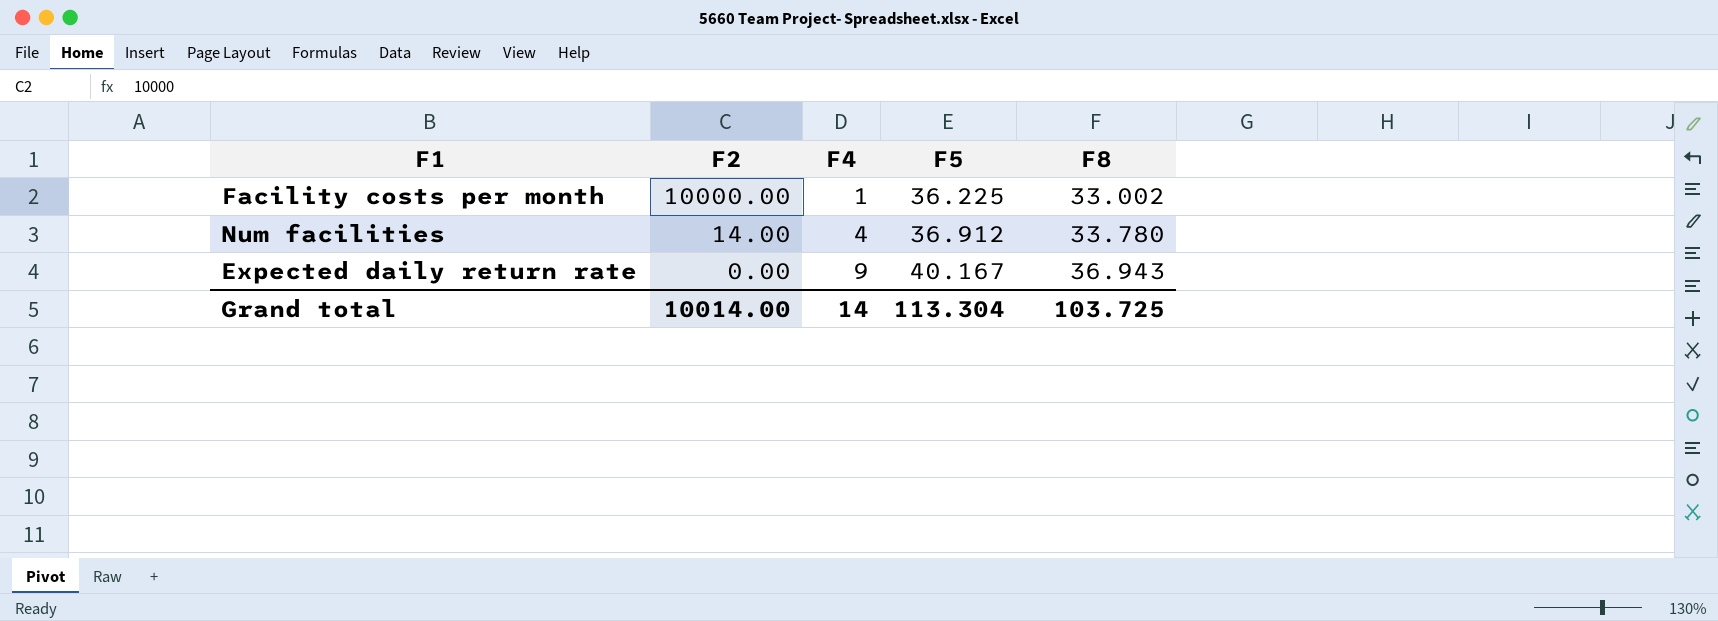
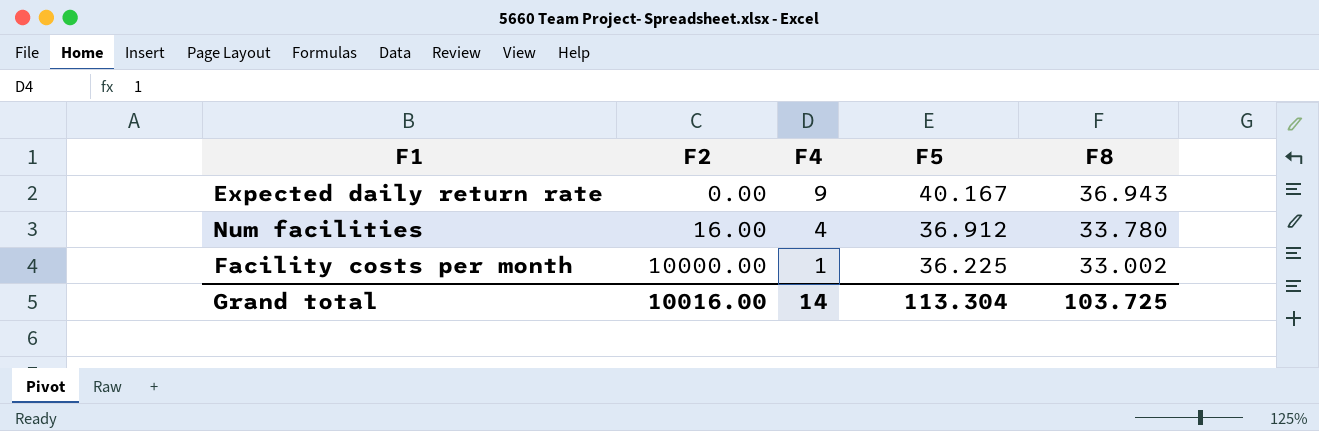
row order: F2 descending -> F2 ascending
Num facilities | F2: 14.00 -> 16.00
Grand total | F2: 10014.00 -> 10016.00

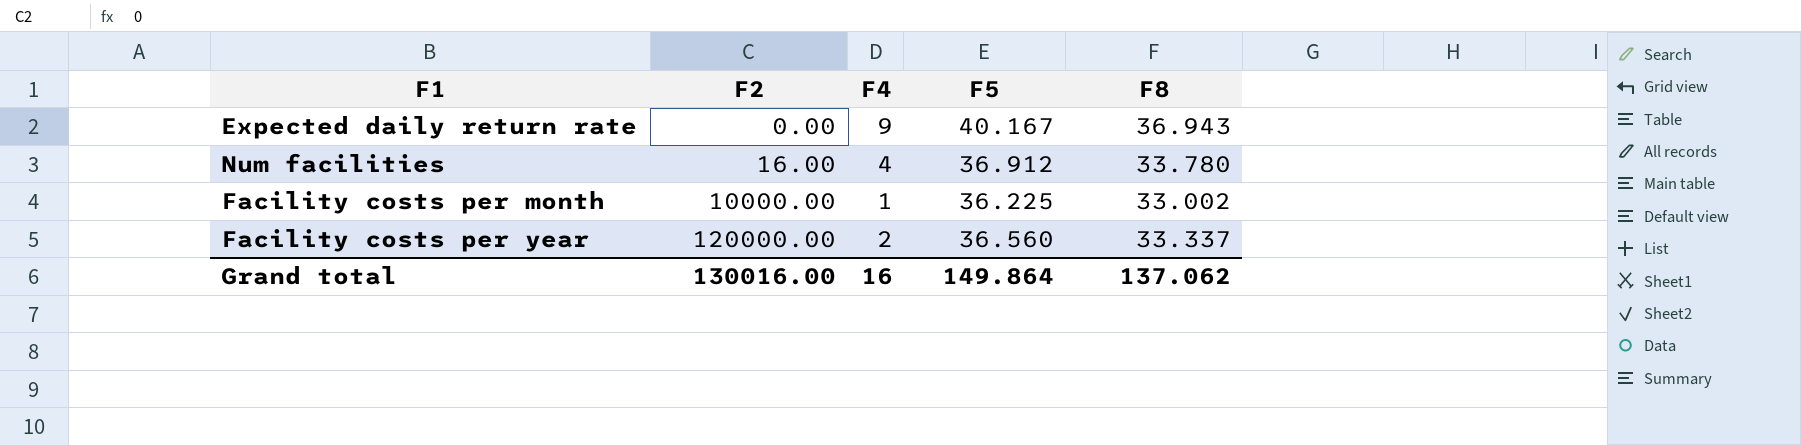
row Facility costs per year: none -> 120000.00 | 2 | 36.560 | 33.337
Grand total | F2: 10016.00 -> 130016.00
Grand total | F4: 14 -> 16
Grand total | F5: 113.304 -> 149.864
Grand total | F8: 103.725 -> 137.062

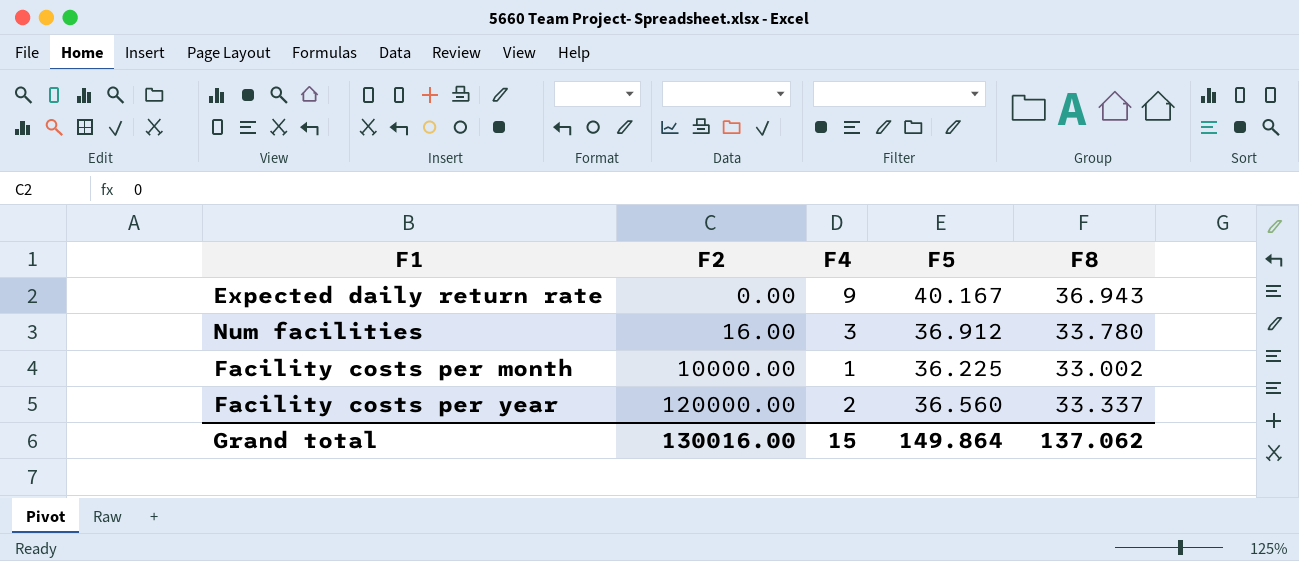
Num facilities | F4: 4 -> 3
Grand total | F4: 16 -> 15

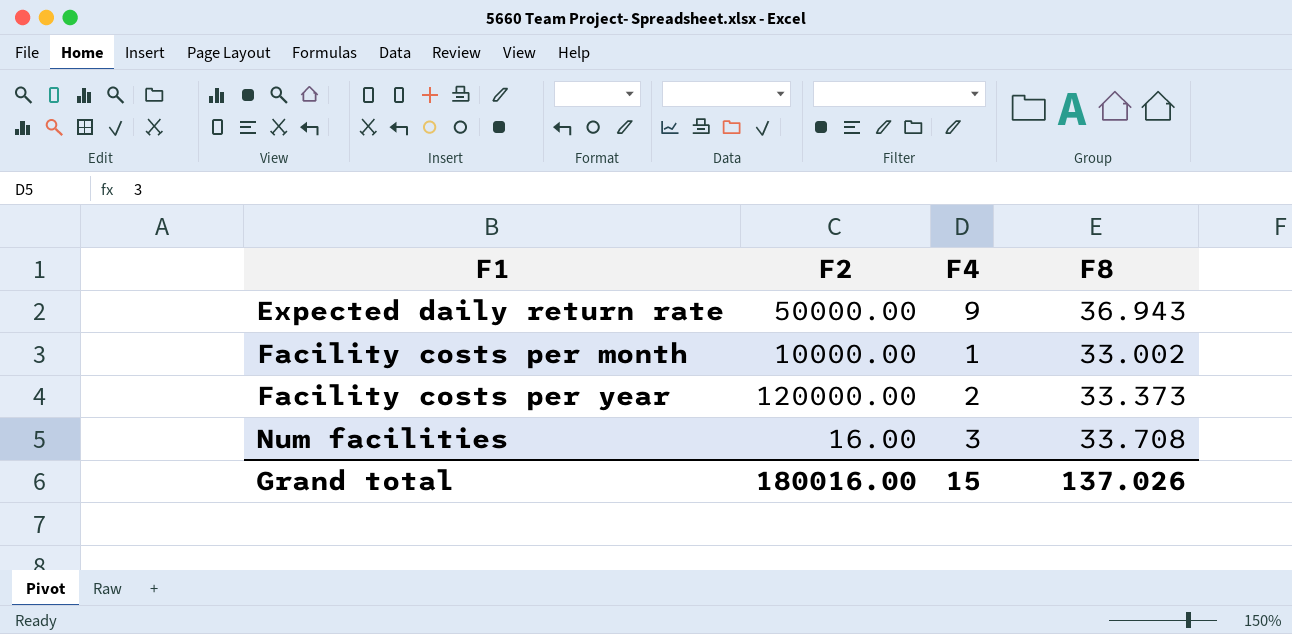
row order: F2 ascending -> F1 ascending
column F5 | position: 4 -> none
Expected daily return rate | F2: 0.00 -> 50000.00
Facility costs per year | F8: 33.337 -> 33.373
Num facilities | F8: 33.780 -> 33.708
Grand total | F2: 130016.00 -> 180016.00
Grand total | F8: 137.062 -> 137.026

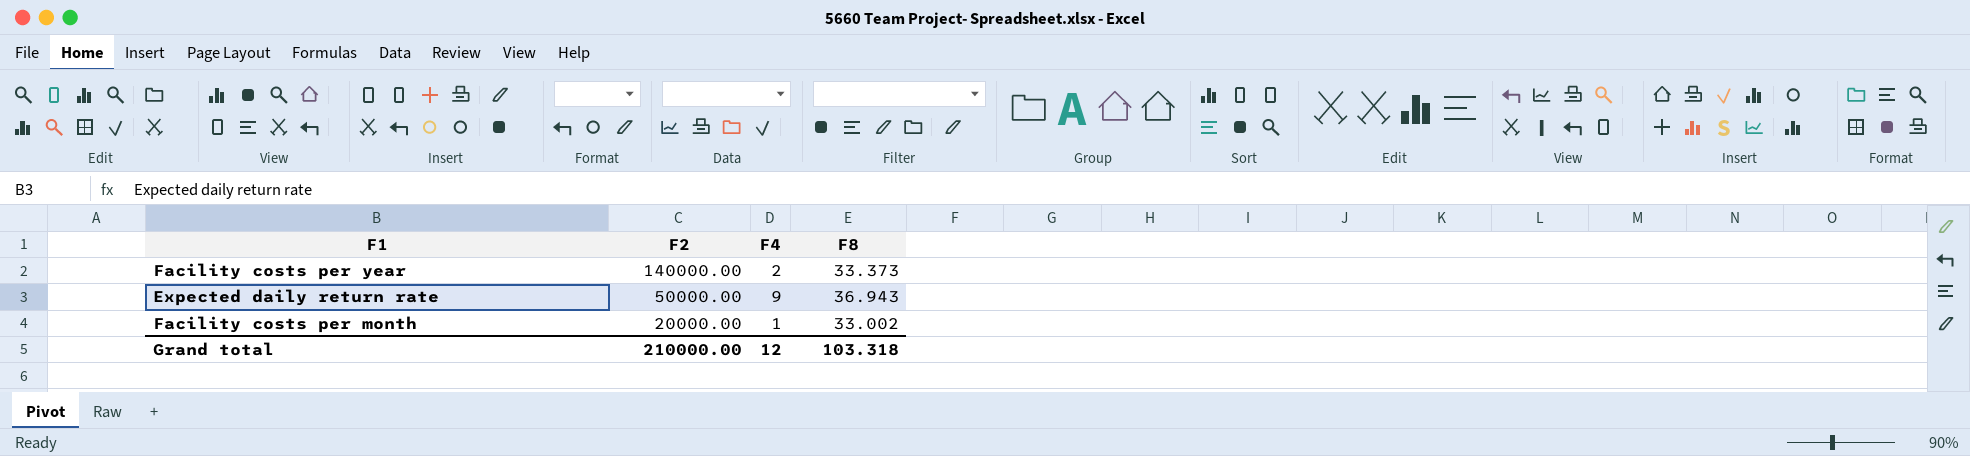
row order: F1 ascending -> F2 descending
row Num facilities: 16.00 | 3 | 33.708 -> none
Facility costs per year | F2: 120000.00 -> 140000.00
Facility costs per month | F2: 10000.00 -> 20000.00
Grand total | F2: 180016.00 -> 210000.00
Grand total | F4: 15 -> 12
Grand total | F8: 137.026 -> 103.318

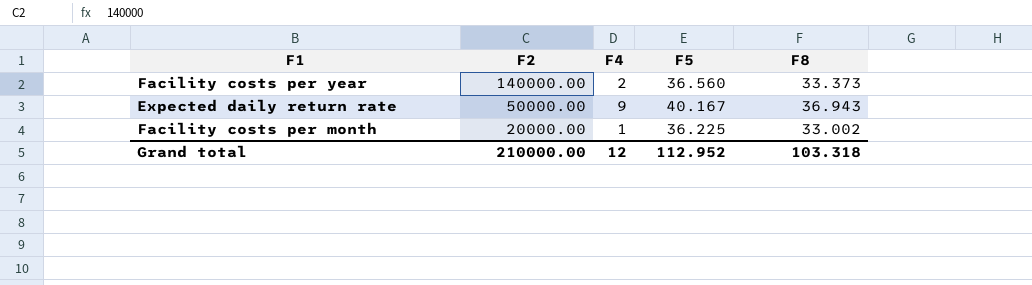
column F5 | position: none -> 4

